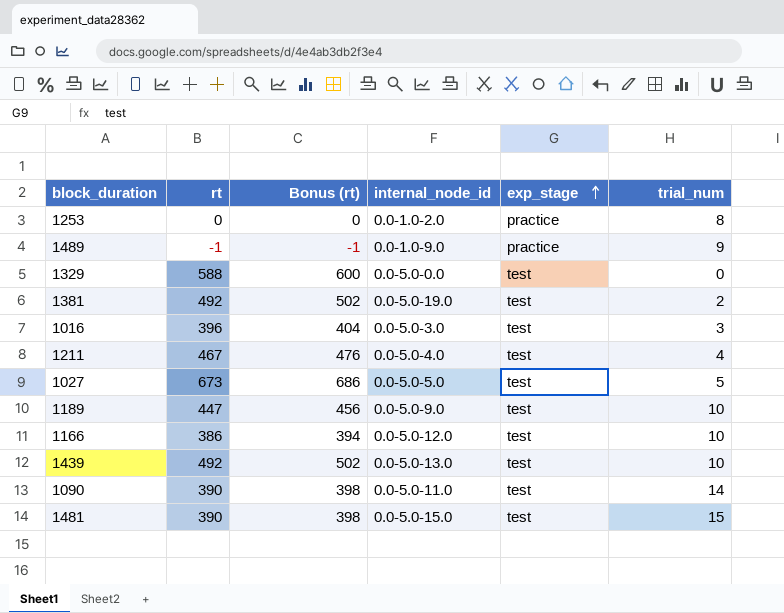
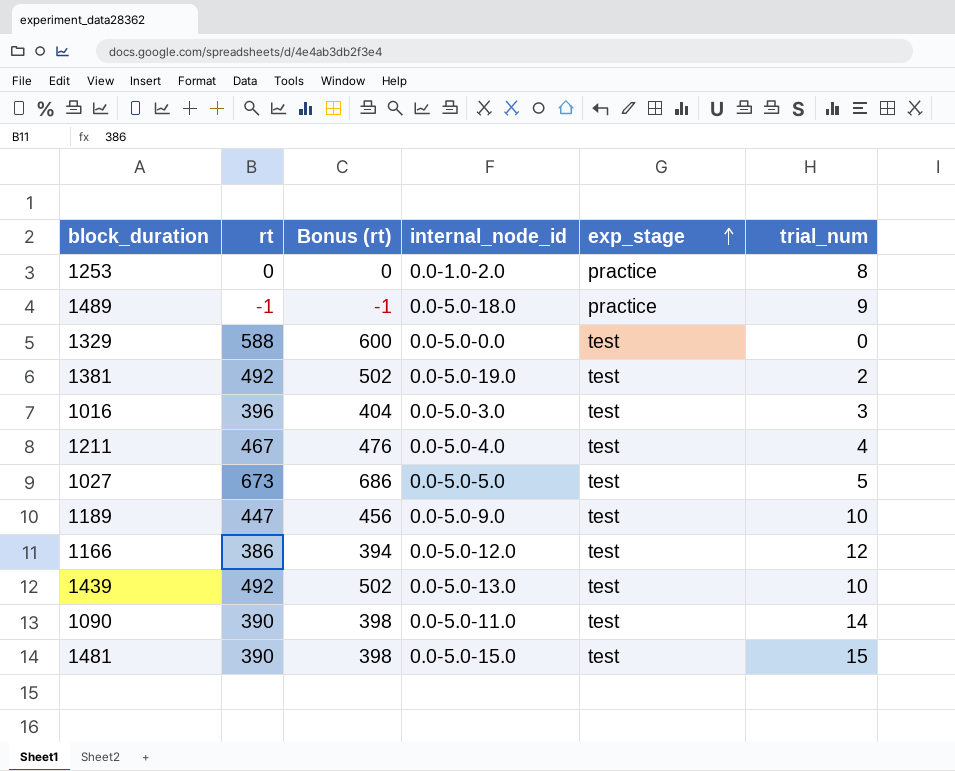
1489 | internal_node_id: 0.0-1.0-9.0 -> 0.0-5.0-18.0
1166 | trial_num: 10 -> 12

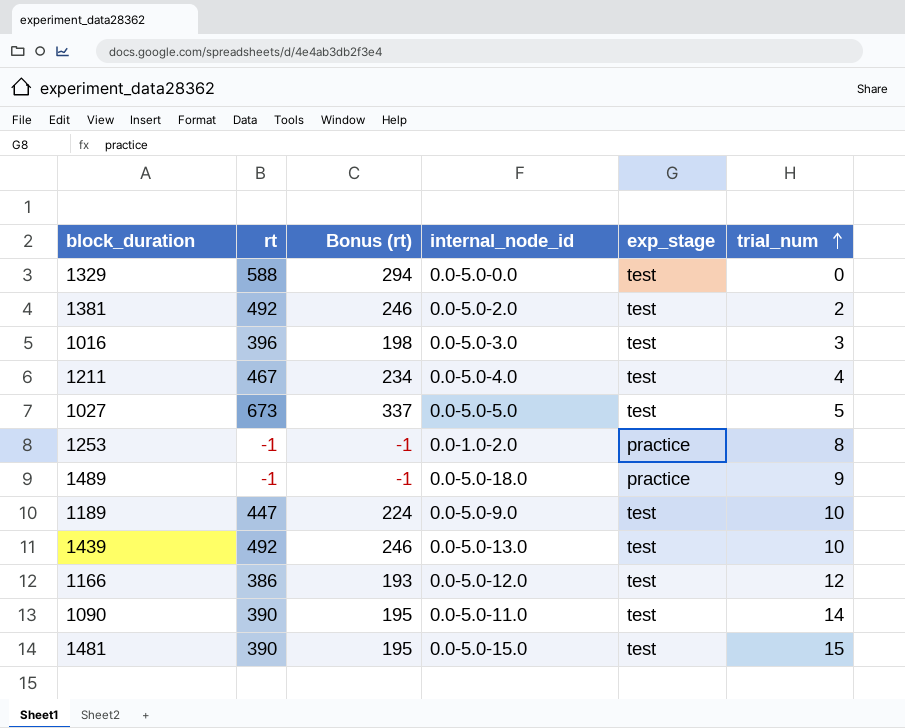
row order: exp_stage ascending -> trial_num ascending
column Bonus (rt) | formula: [rt] * 1.02 -> [rt] * 0.5
1381 | internal_node_id: 0.0-5.0-19.0 -> 0.0-5.0-2.0
1253 | rt: 0 -> -1

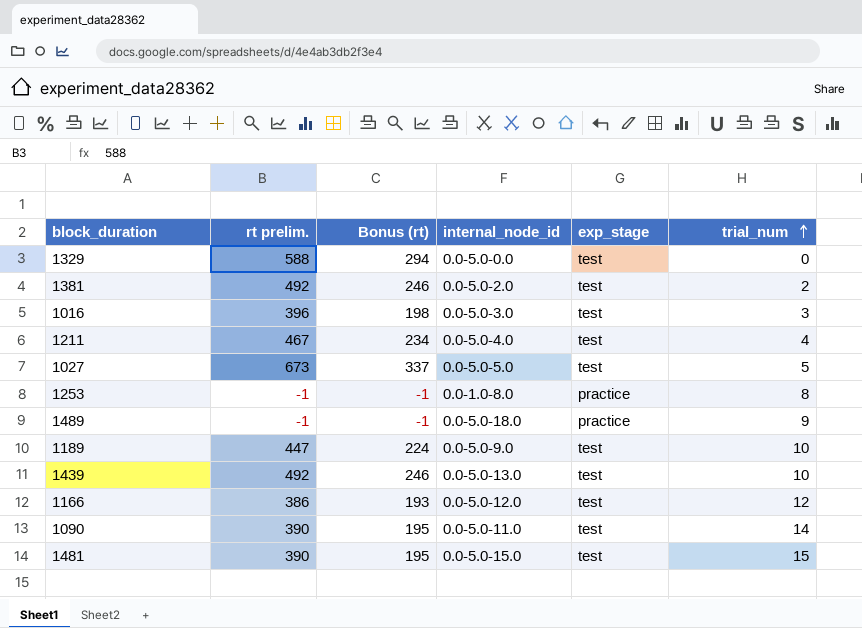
column name: rt -> rt prelim.
1253 | internal_node_id: 0.0-1.0-2.0 -> 0.0-1.0-8.0

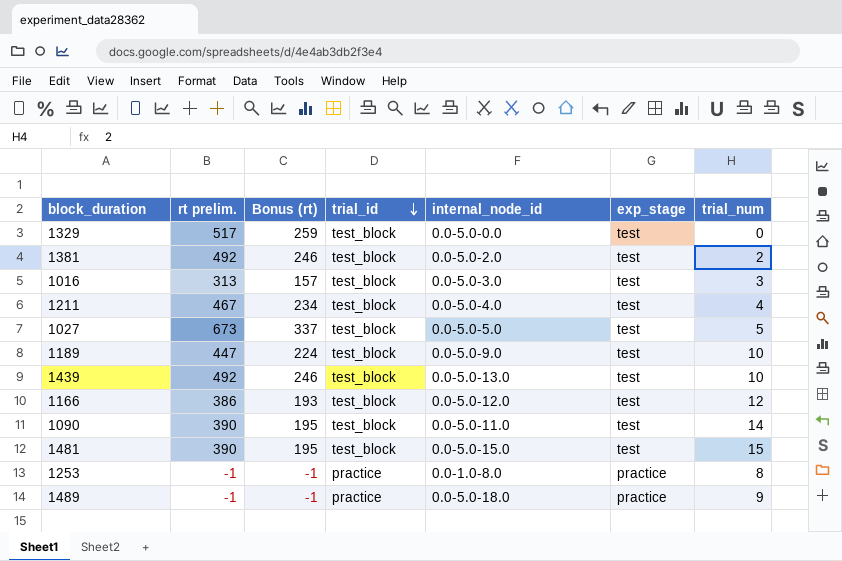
row order: trial_num ascending -> trial_id descending
column trial_id | position: none -> 4
1329 | rt prelim.: 588 -> 517
1329 | Bonus (rt): 294 -> 259
1016 | rt prelim.: 396 -> 313
1016 | Bonus (rt): 198 -> 157

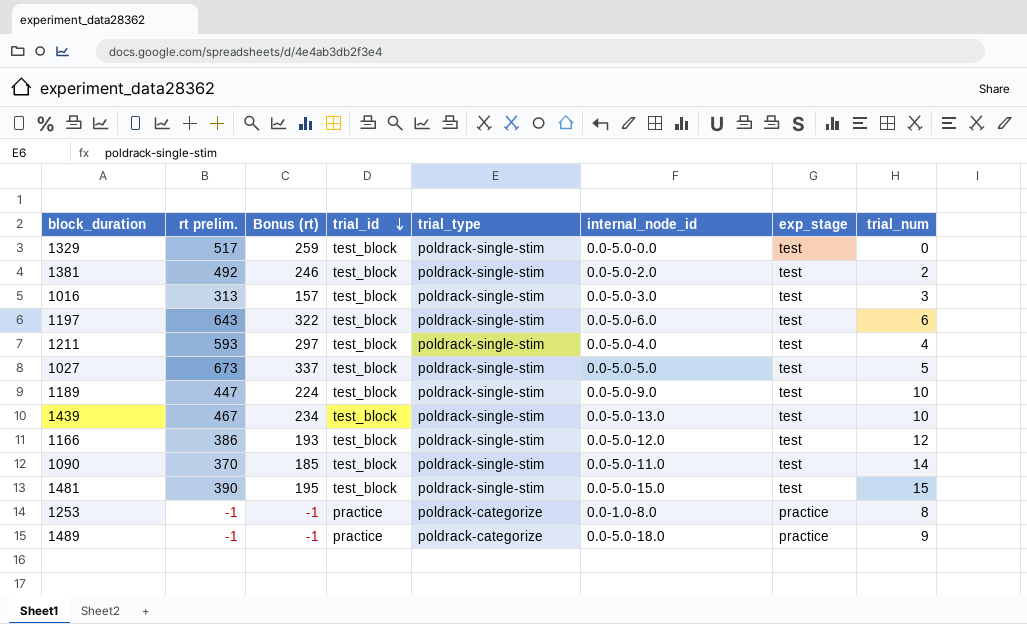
column trial_type | position: none -> 5
row 1197: none -> 643 | 322 | test_block | poldrack-single-stim | 0.0-5.0-6.0 | test | 6
1211 | rt prelim.: 467 -> 593
1211 | Bonus (rt): 234 -> 297
1439 | rt prelim.: 492 -> 467
1439 | Bonus (rt): 246 -> 234
1090 | rt prelim.: 390 -> 370
1090 | Bonus (rt): 195 -> 185

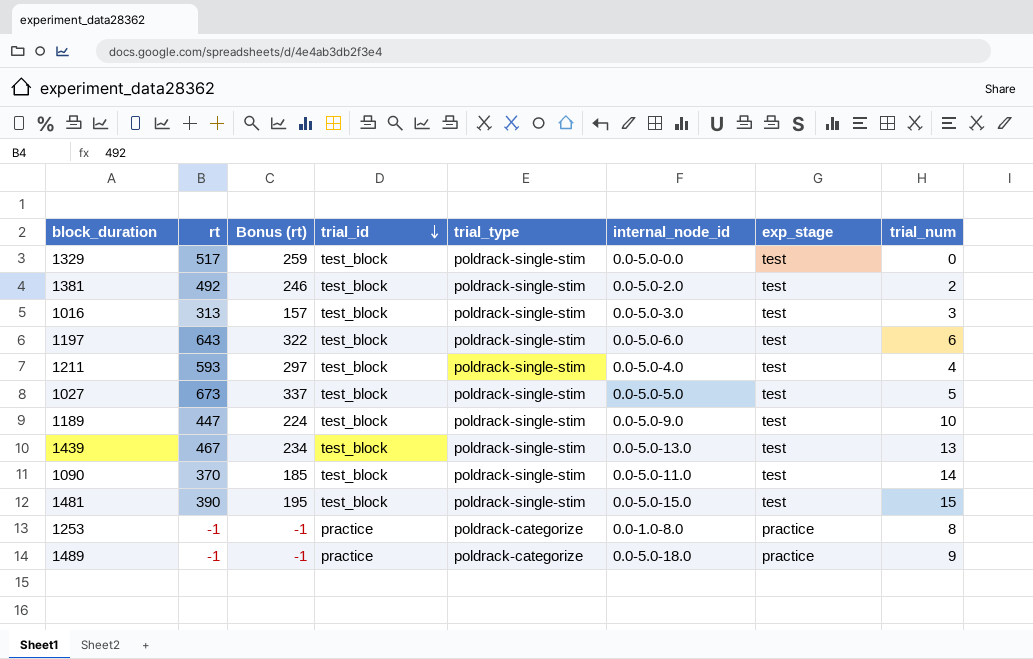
column name: rt prelim. -> rt
row 1166: 386 | 193 | test_block | poldrack-single-stim | 0.0-5.0-12.0 | test | 12 -> none
1439 | trial_num: 10 -> 13

